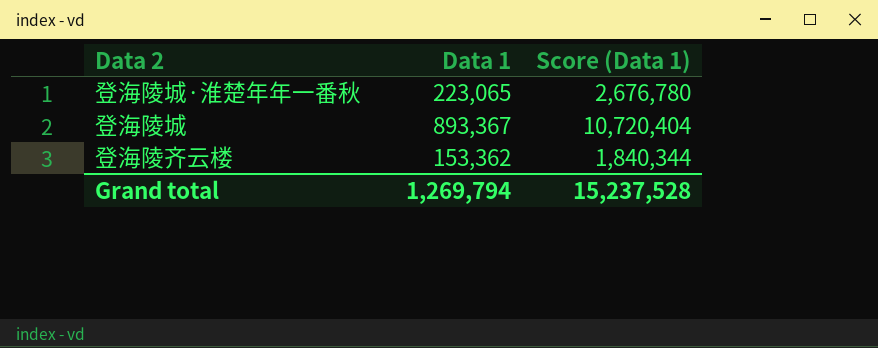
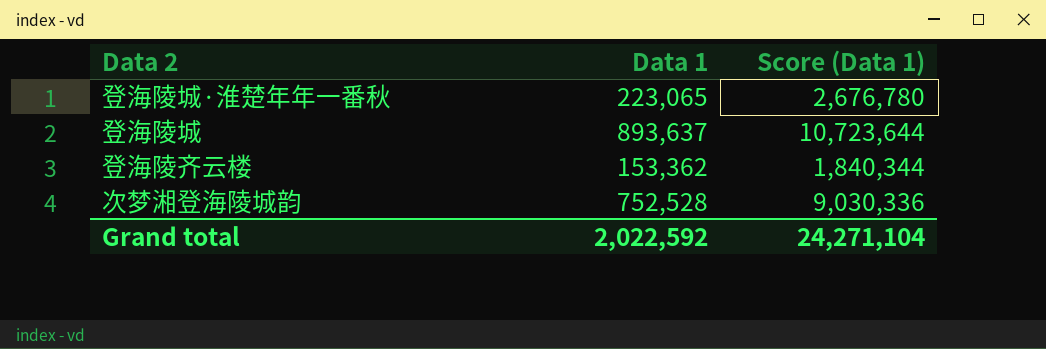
登海陵城 | Data 1: 893,367 -> 893,637
登海陵城 | Score (Data 1): 10,720,404 -> 10,723,644
row 次梦湘登海陵城韵: none -> 752,528 | 9,030,336
Grand total | Data 1: 1,269,794 -> 2,022,592
Grand total | Score (Data 1): 15,237,528 -> 24,271,104

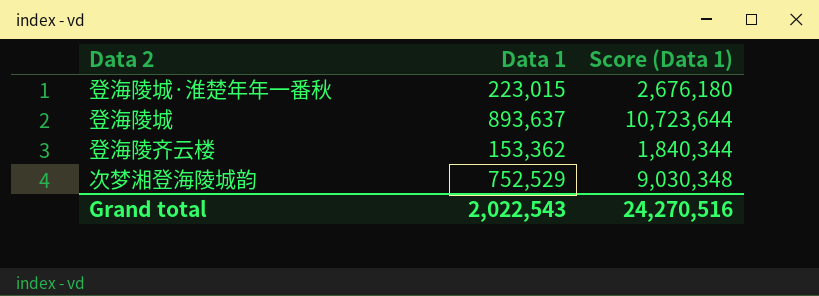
登海陵城·淮楚年年一番秋 | Data 1: 223,065 -> 223,015
登海陵城·淮楚年年一番秋 | Score (Data 1): 2,676,780 -> 2,676,180
次梦湘登海陵城韵 | Data 1: 752,528 -> 752,529
次梦湘登海陵城韵 | Score (Data 1): 9,030,336 -> 9,030,348
Grand total | Data 1: 2,022,592 -> 2,022,543
Grand total | Score (Data 1): 24,271,104 -> 24,270,516

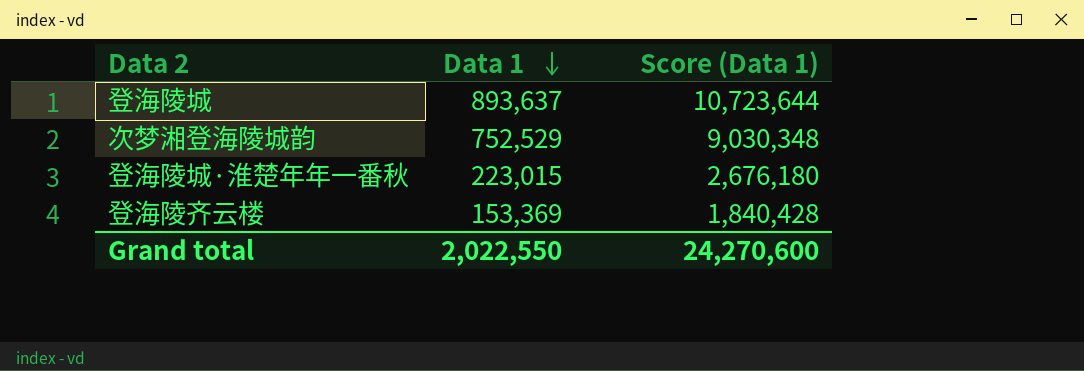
row order: none -> Data 1 descending
登海陵齐云楼 | Data 1: 153,362 -> 153,369
登海陵齐云楼 | Score (Data 1): 1,840,344 -> 1,840,428
Grand total | Data 1: 2,022,543 -> 2,022,550
Grand total | Score (Data 1): 24,270,516 -> 24,270,600

